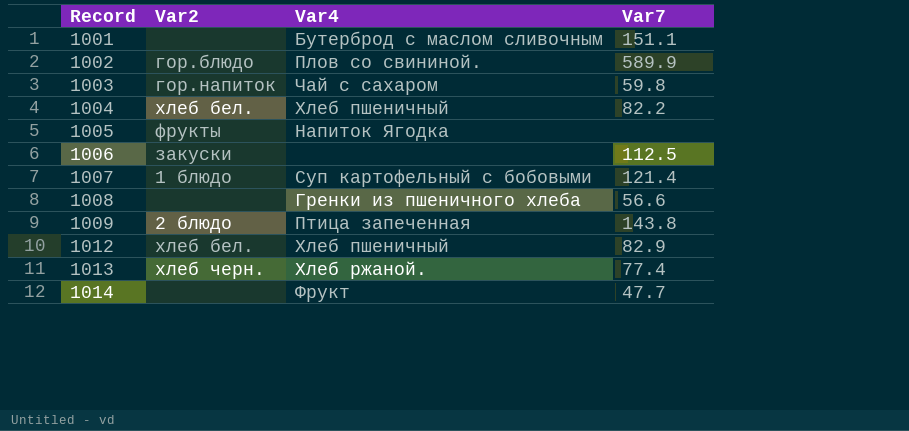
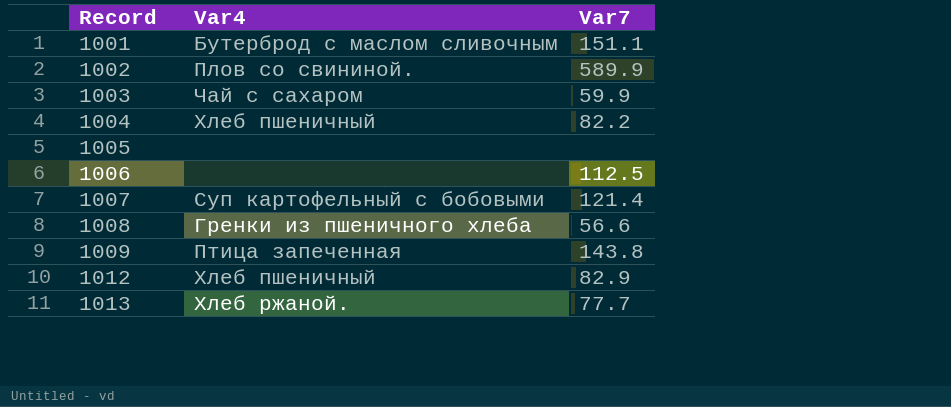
column Var2 | position: 2 -> none
row 1014: none | Фрукт | 47.7 -> none
1003 | Var7: 59.8 -> 59.9
1005 | Var4: Напиток Ягодка -> none
1013 | Var7: 77.4 -> 77.7

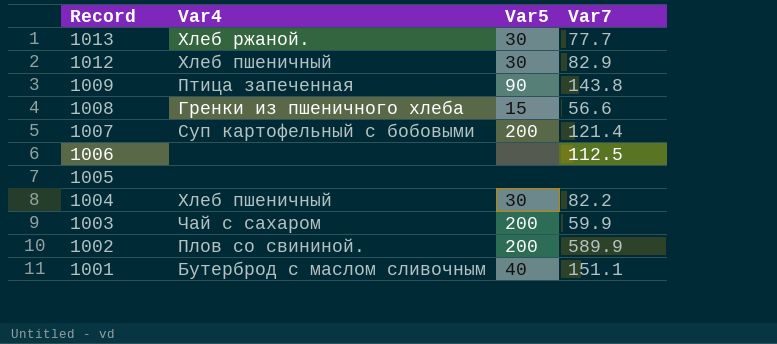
row order: Record ascending -> Record descending
column Var5 | position: none -> 3

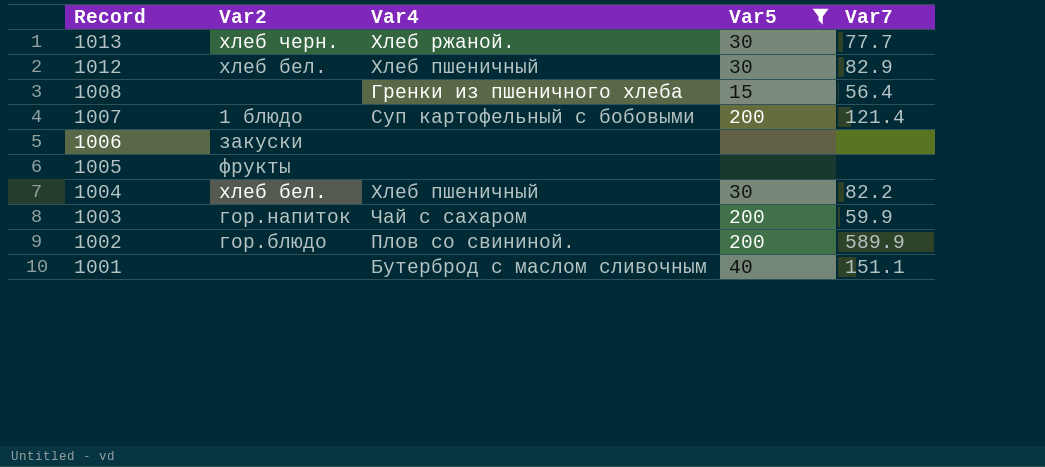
filter: none -> Var5 != 90
column Var2 | position: none -> 2
1008 | Var7: 56.6 -> 56.4
1006 | Var7: 112.5 -> none

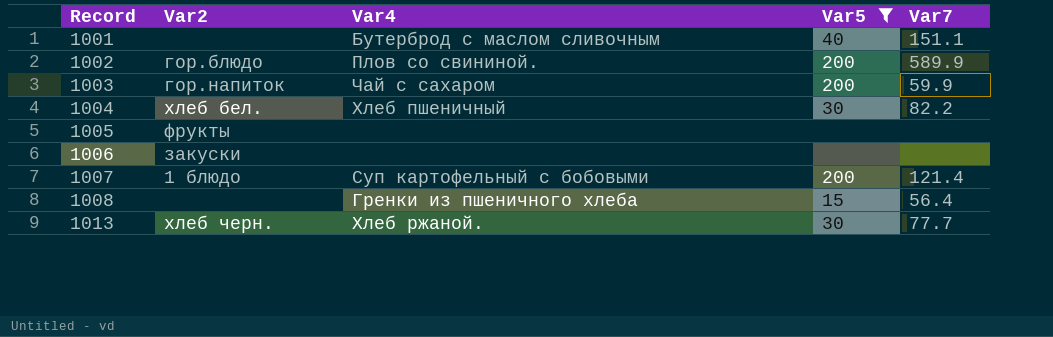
row order: Record descending -> Record ascending
row 1012: хлеб бел. | Хлеб пшеничный | 30 | 82.9 -> none

